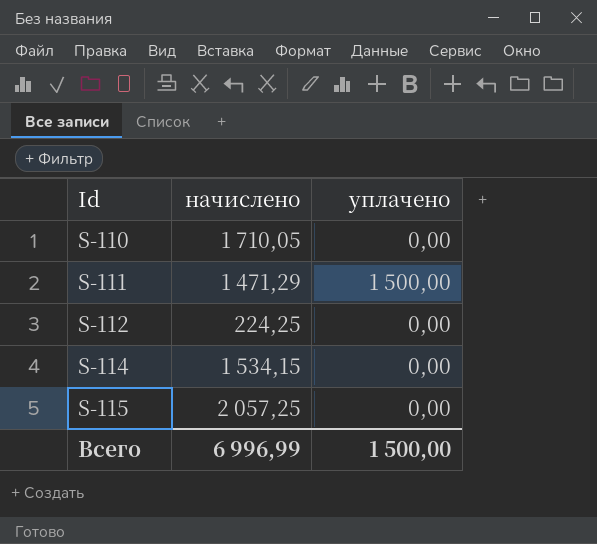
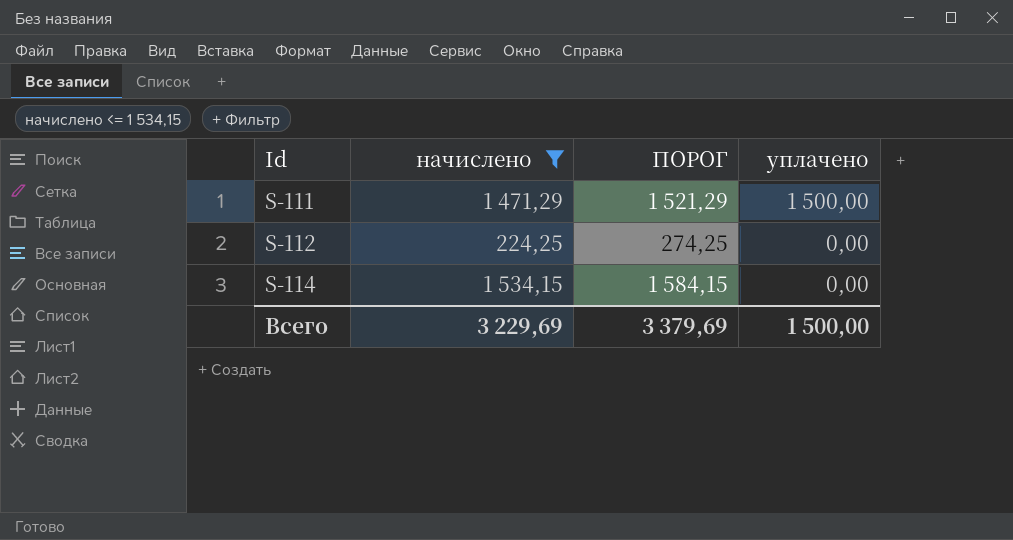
filter: none -> начислено <= 1 534,15
column ПОРОГ | formula: none -> [начислено] + 50
Всего | начислено: 6 996,99 -> 3 229,69

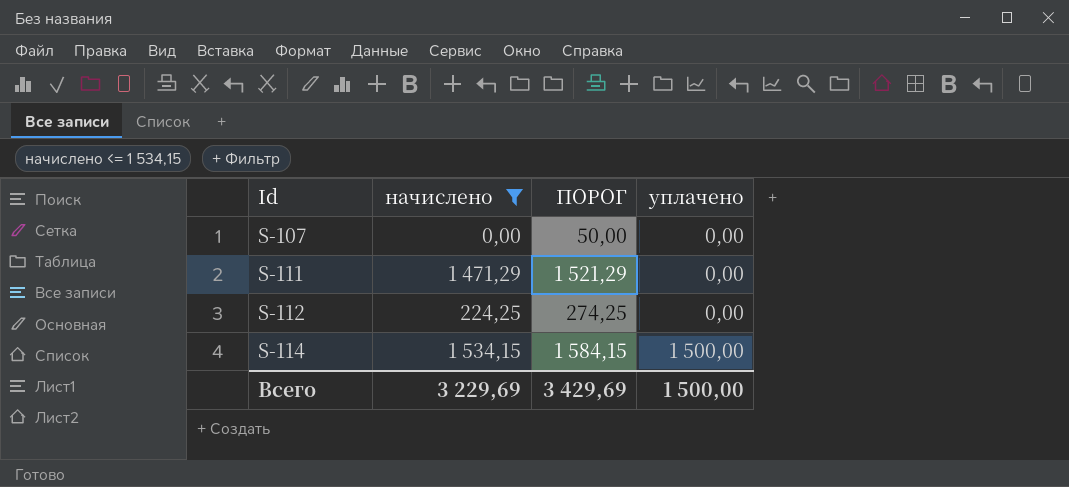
row S-107: none -> 0,00 | 50,00 | 0,00
S-111 | уплачено: 1 500,00 -> 0,00
S-114 | уплачено: 0,00 -> 1 500,00
Всего | ПОРОГ: 3 379,69 -> 3 429,69

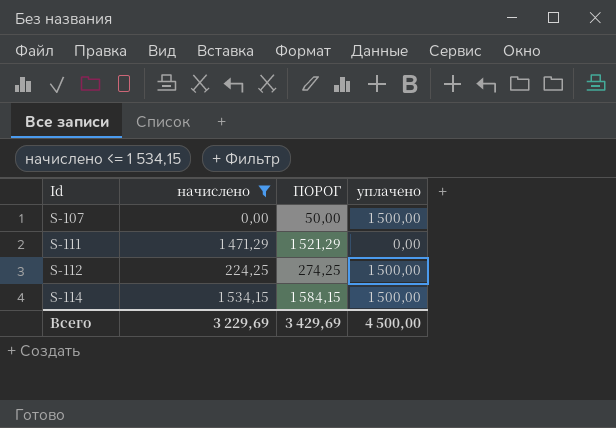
S-107 | уплачено: 0,00 -> 1 500,00
S-112 | уплачено: 0,00 -> 1 500,00
Всего | уплачено: 1 500,00 -> 4 500,00

